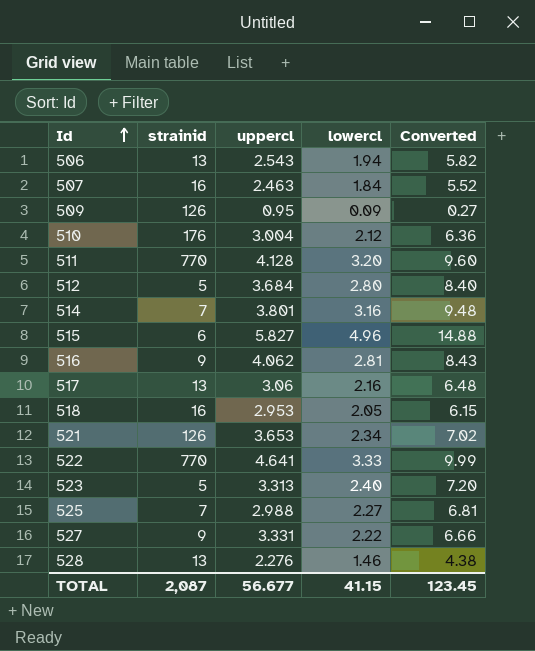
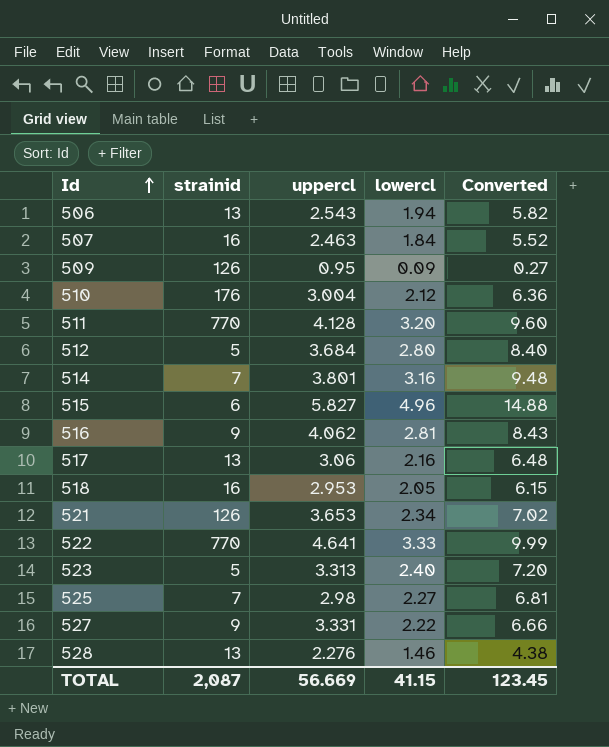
525 | uppercl: 2.988 -> 2.98
TOTAL | uppercl: 56.677 -> 56.669

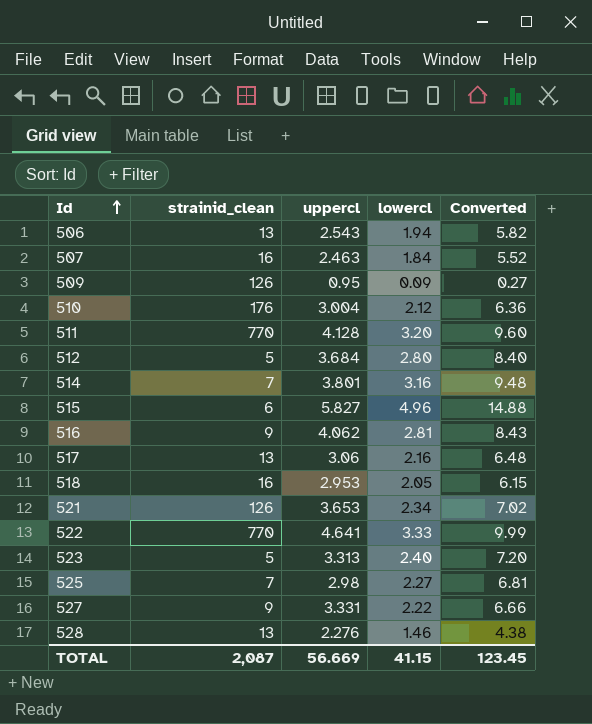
column name: strainid -> strainid_clean

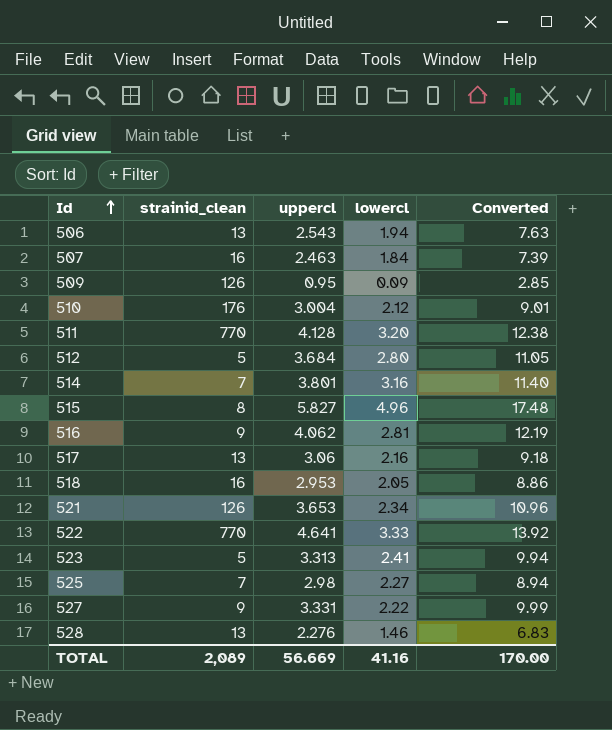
column Converted | formula: [lowercl] * 3 -> [uppercl] * 3
515 | strainid_clean: 6 -> 8
523 | lowercl: 2.40 -> 2.41
TOTAL | strainid_clean: 2,087 -> 2,089
TOTAL | lowercl: 41.15 -> 41.16
TOTAL | Converted: 123.45 -> 170.00

